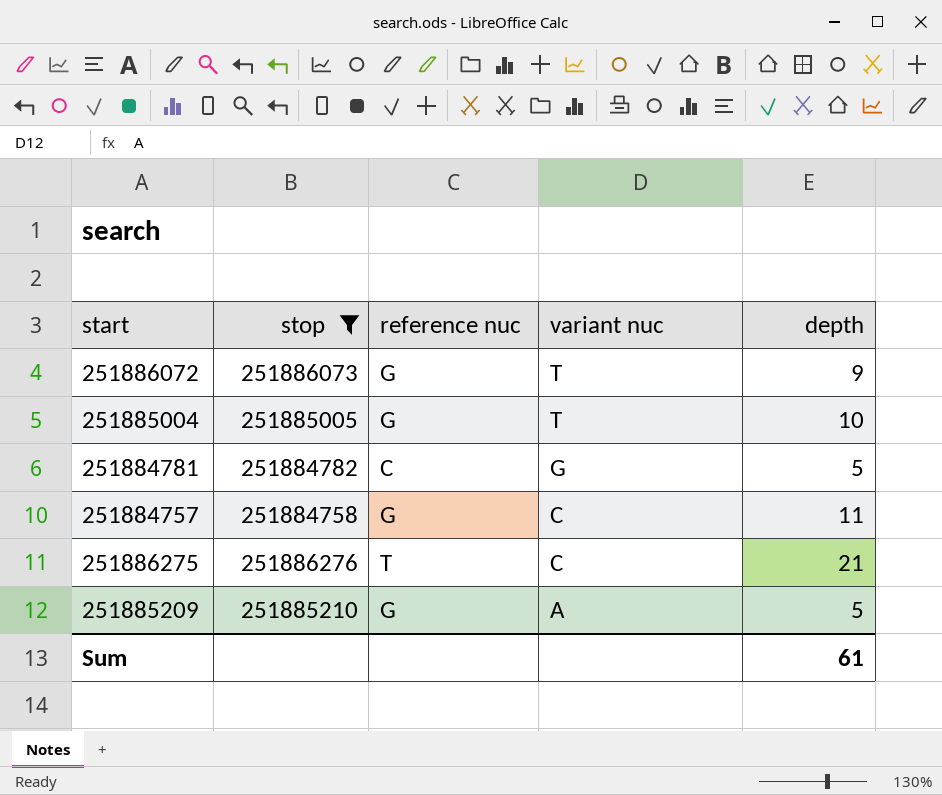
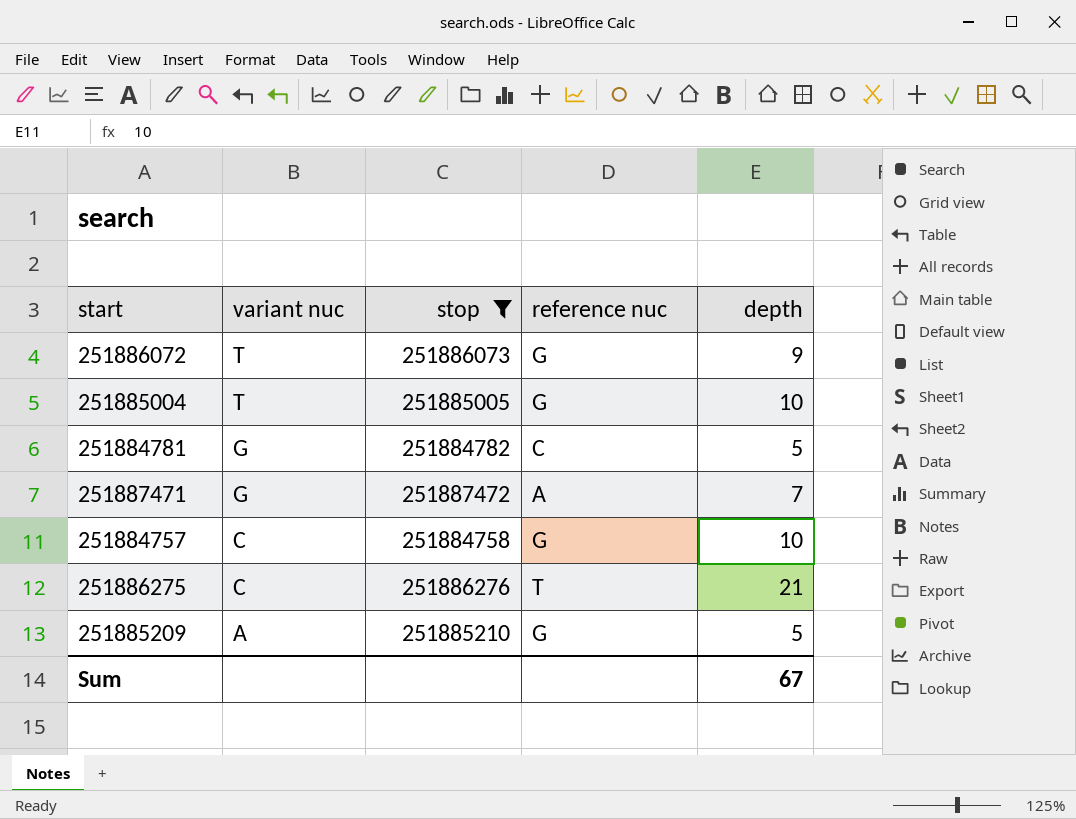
column variant nuc | position: 4 -> 2
row 251887471: none -> G | 251887472 | A | 7
251884757 | depth: 11 -> 10
Sum | depth: 61 -> 67

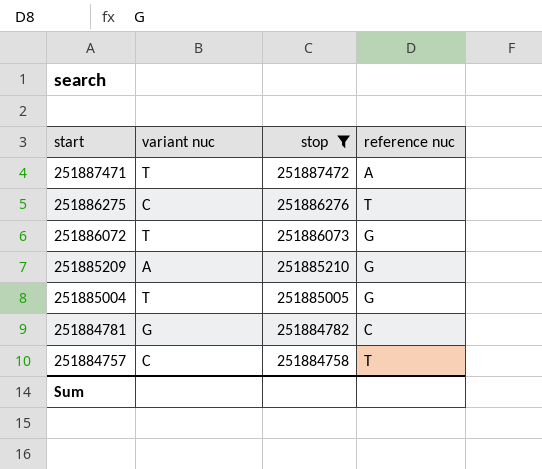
row order: variant nuc descending -> start descending
column depth | position: 5 -> none
251887471 | variant nuc: G -> T
251884757 | reference nuc: G -> T

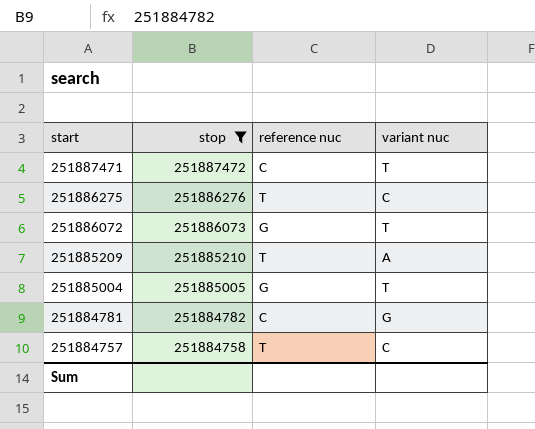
column variant nuc | position: 2 -> 4
251887471 | reference nuc: A -> C
251885209 | reference nuc: G -> T

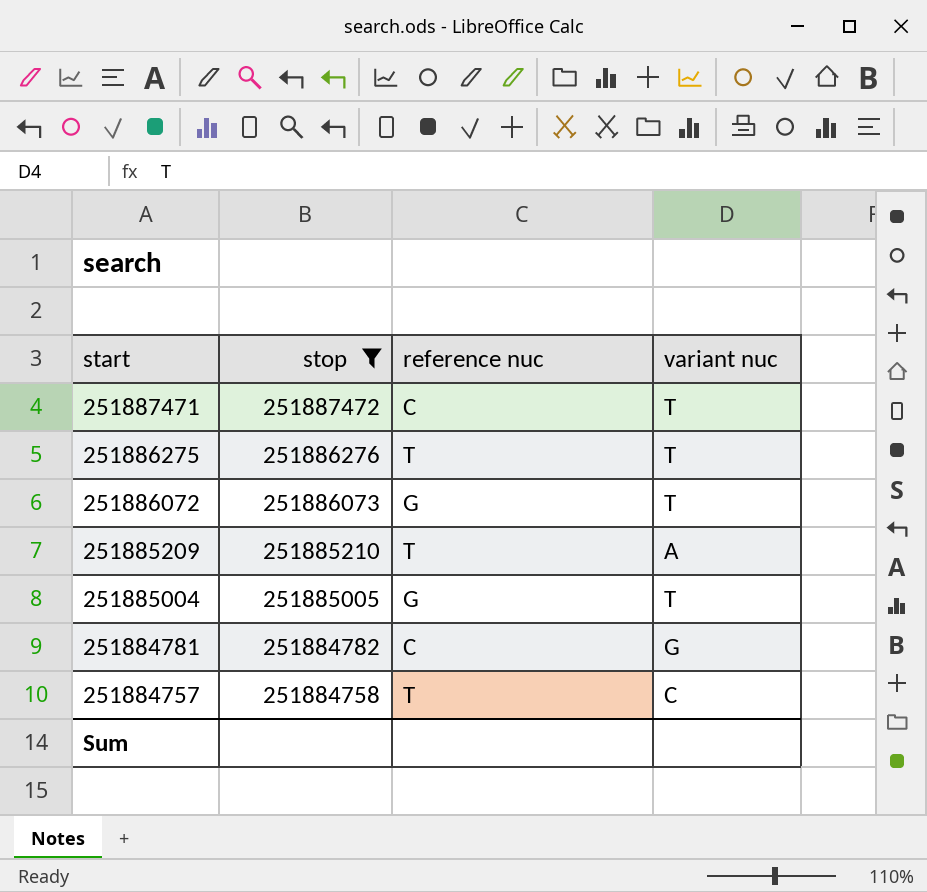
251886275 | variant nuc: C -> T

